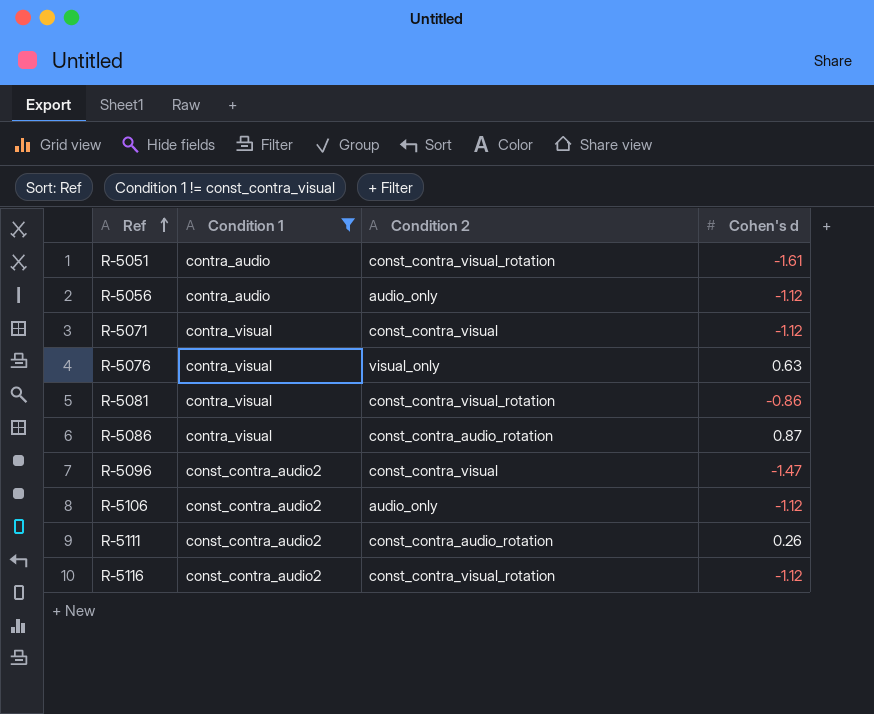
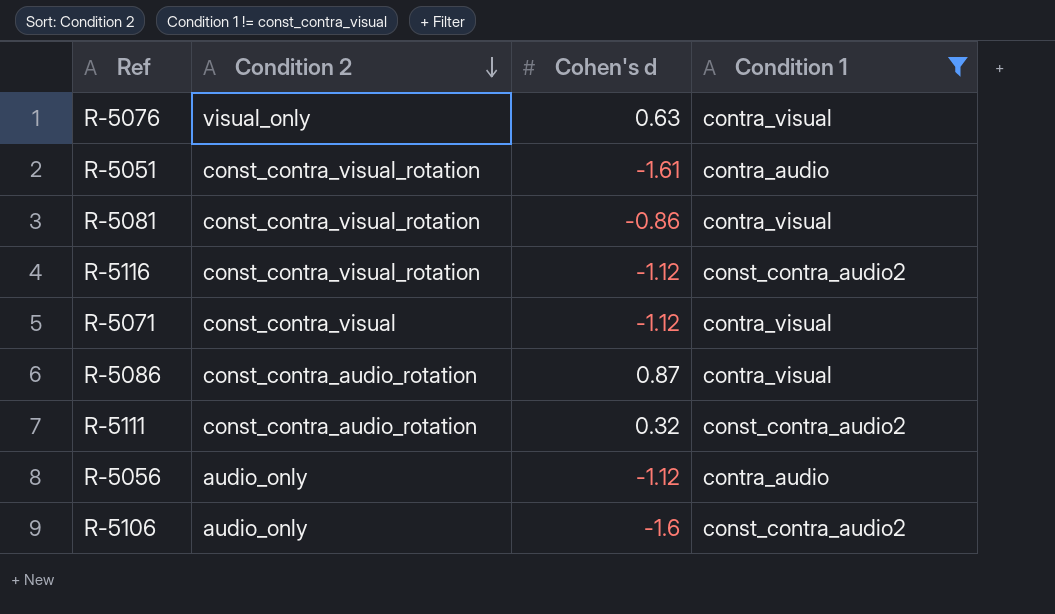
row order: Ref ascending -> Condition 2 descending
column Condition 1 | position: 2 -> 4
row R-5096: const_contra_audio2 | const_contra_visual | -1.47 -> none
R-5111 | Cohen's d: 0.26 -> 0.32
R-5106 | Cohen's d: -1.12 -> -1.6

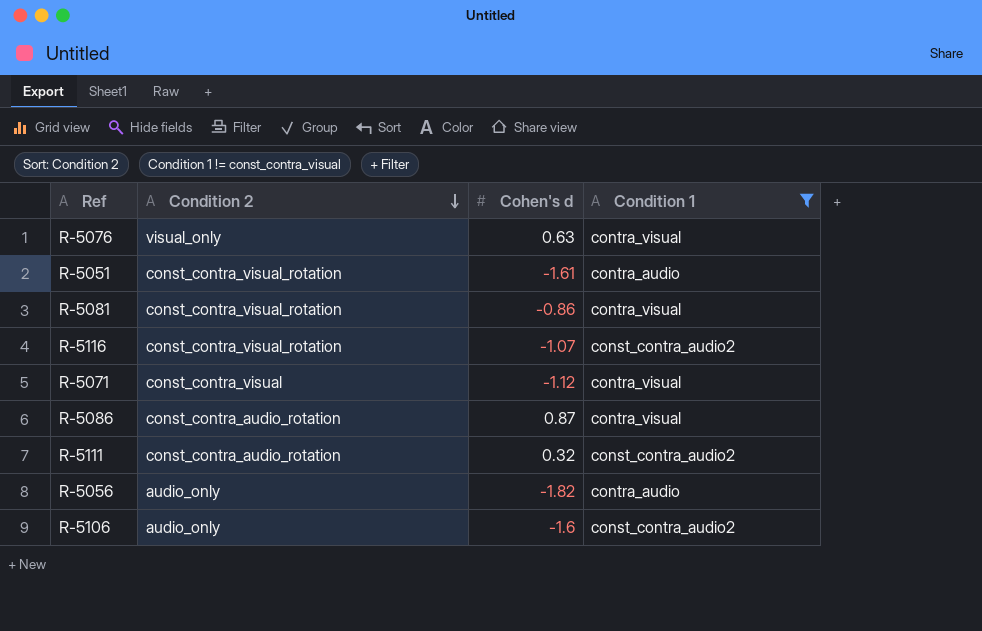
R-5116 | Cohen's d: -1.12 -> -1.07
R-5056 | Cohen's d: -1.12 -> -1.82

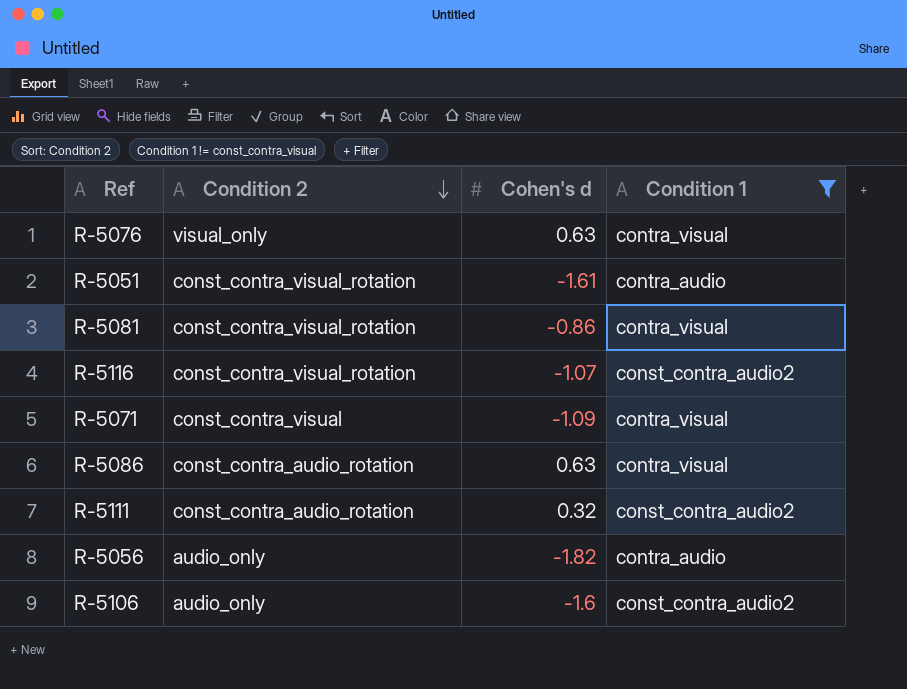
R-5071 | Cohen's d: -1.12 -> -1.09
R-5086 | Cohen's d: 0.87 -> 0.63

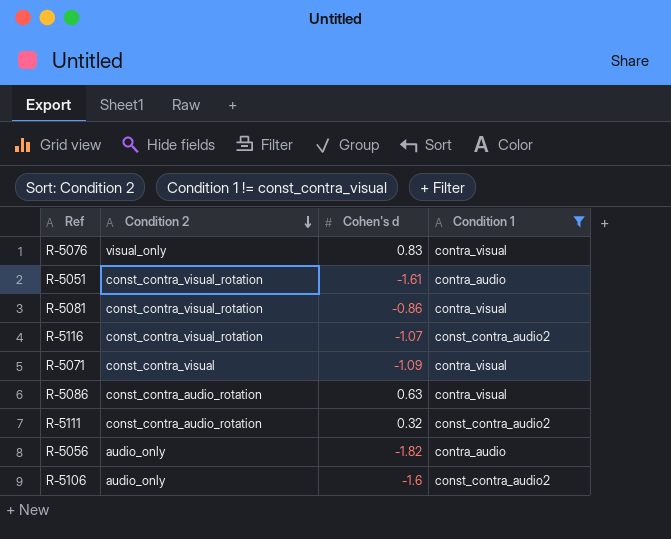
R-5076 | Cohen's d: 0.63 -> 0.83

